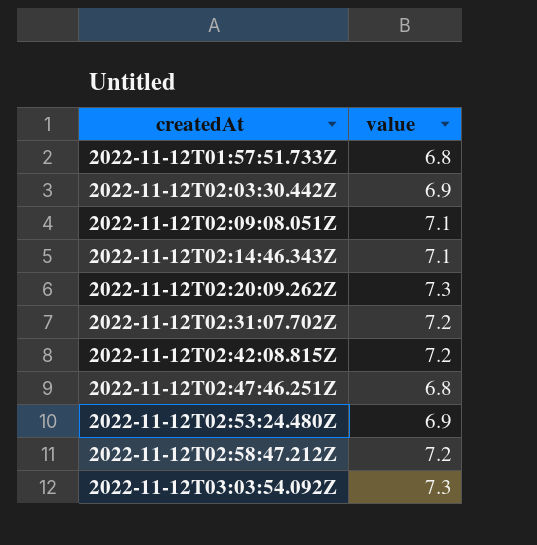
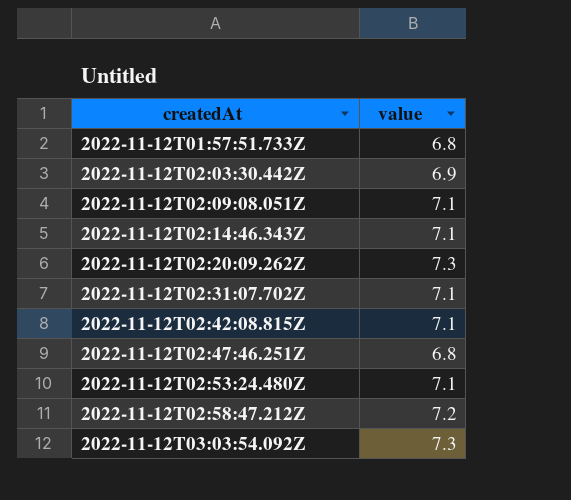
2022-11-12T02:31:07.702Z | value: 7.2 -> 7.1
2022-11-12T02:42:08.815Z | value: 7.2 -> 7.1
2022-11-12T02:53:24.480Z | value: 6.9 -> 7.1

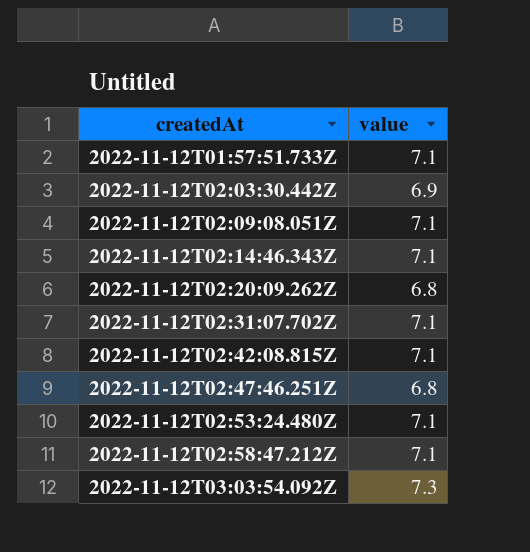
2022-11-12T01:57:51.733Z | value: 6.8 -> 7.1
2022-11-12T02:20:09.262Z | value: 7.3 -> 6.8
2022-11-12T02:58:47.212Z | value: 7.2 -> 7.1

